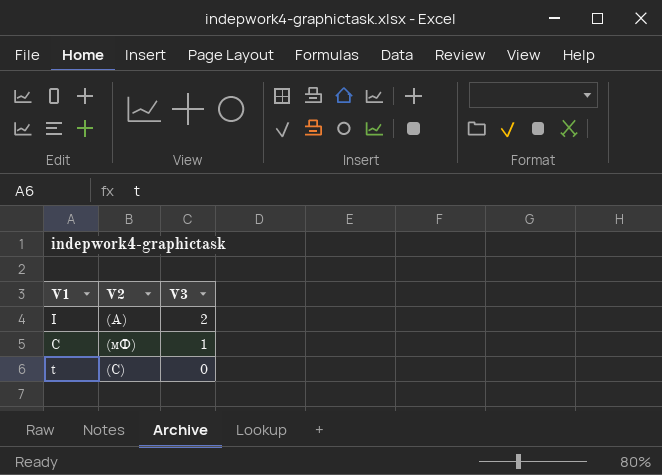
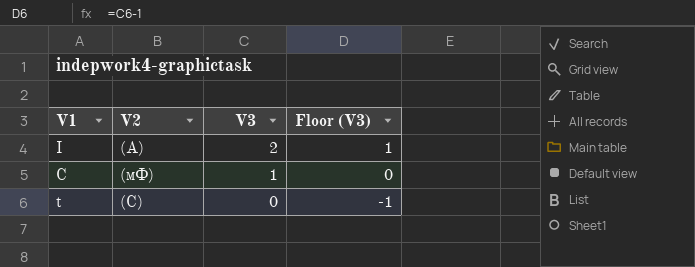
column Floor (V3) | formula: none -> [V3] - 1
I | V2: (A) -> (А)

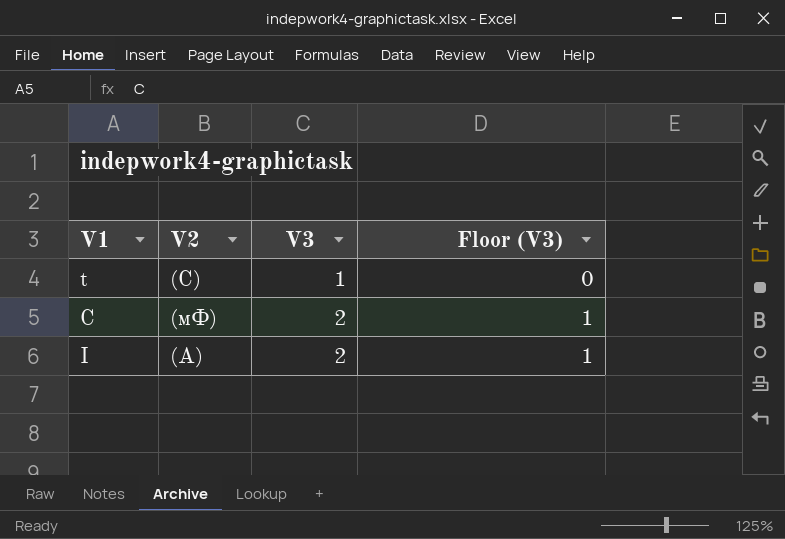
row order: V2 ascending -> V2 descending
t | V3: 0 -> 1
t | Floor (V3): -1 -> 0
C | V3: 1 -> 2
C | Floor (V3): 0 -> 1

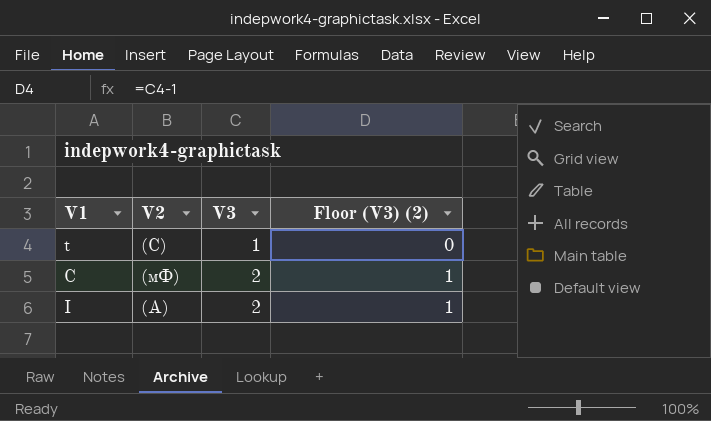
column name: Floor (V3) -> Floor (V3) (2)

